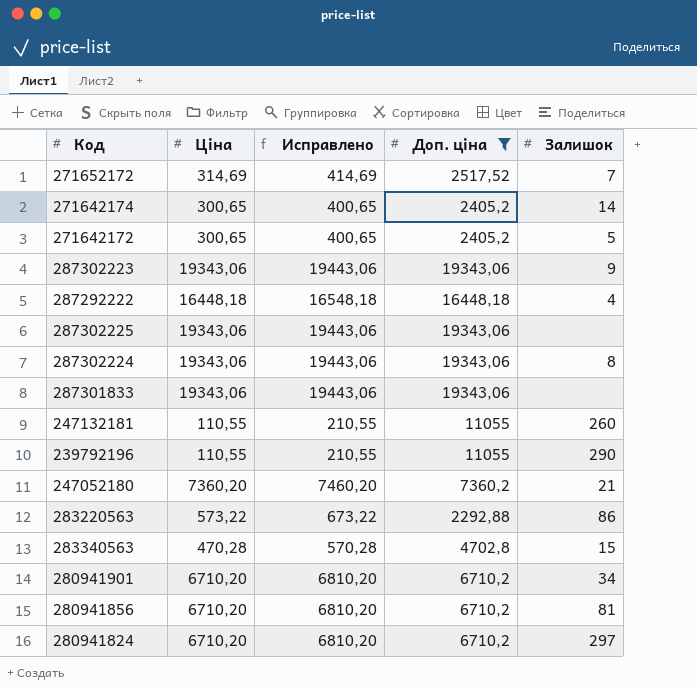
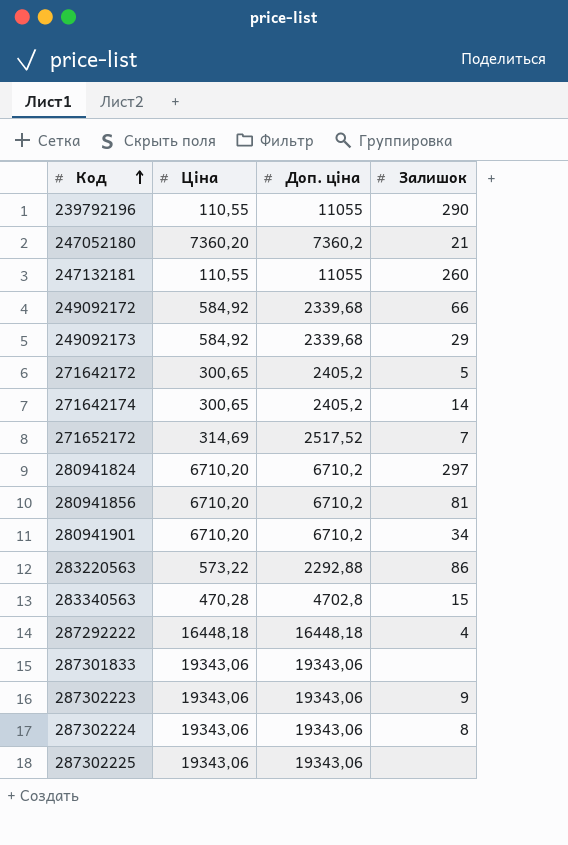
filter: Доп. ціна != 2339,68 -> none
row order: none -> Код ascending
column Исправлено | formula: [Ціна] + 100 -> none

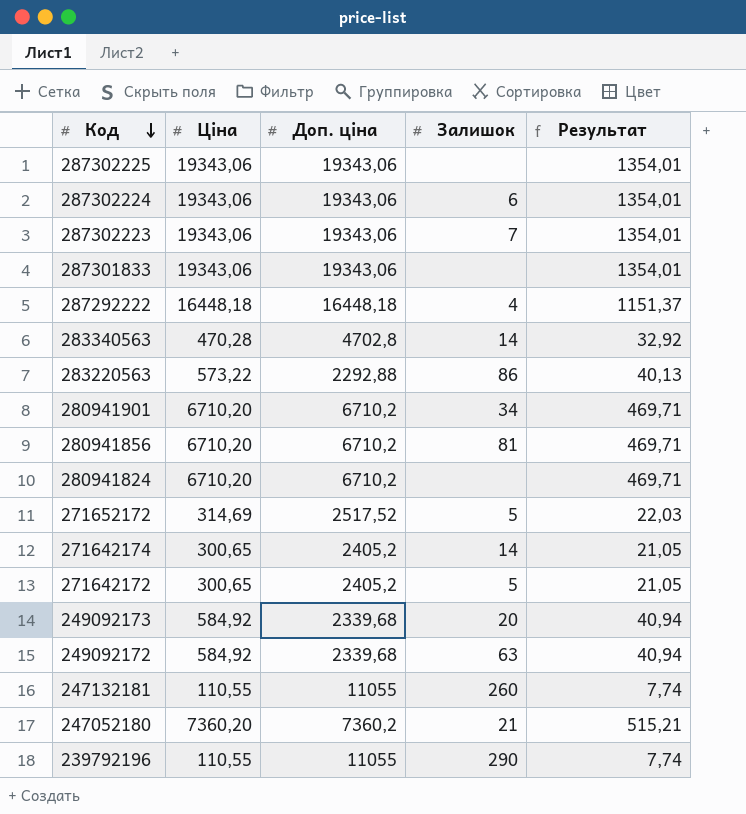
row order: Код ascending -> Код descending
column Результат | formula: none -> [Ціна] * 0,07
287302224 | Залишок: 8 -> 6
287302223 | Залишок: 9 -> 7
283340563 | Залишок: 15 -> 14
280941824 | Залишок: 297 -> none
271652172 | Залишок: 7 -> 5
249092173 | Залишок: 29 -> 20
249092172 | Залишок: 66 -> 63

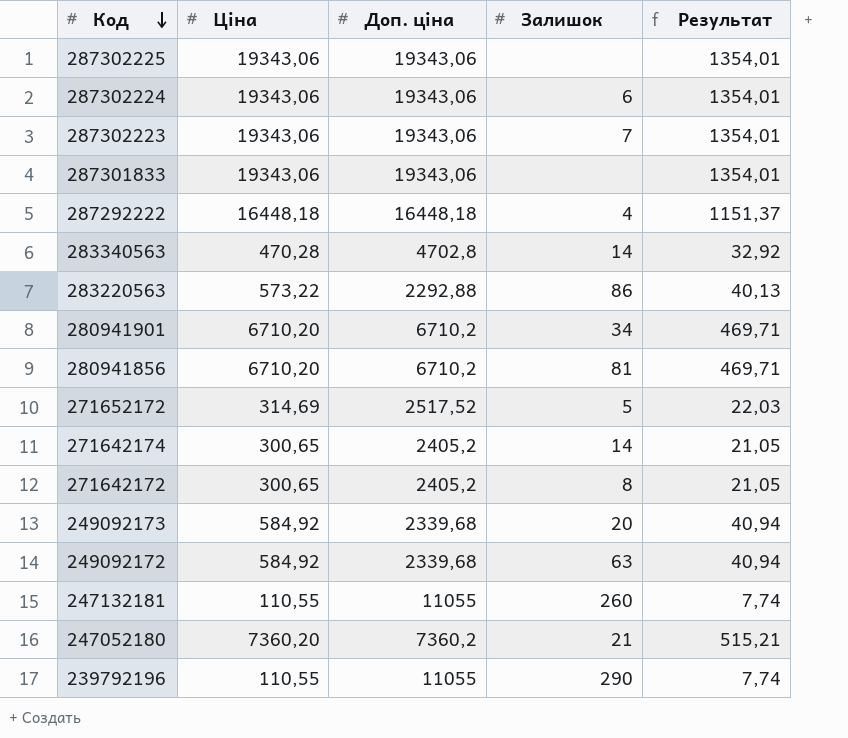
row 280941824: 6710,20 | 6710,2 | none | 469,71 -> none
271642172 | Залишок: 5 -> 8

